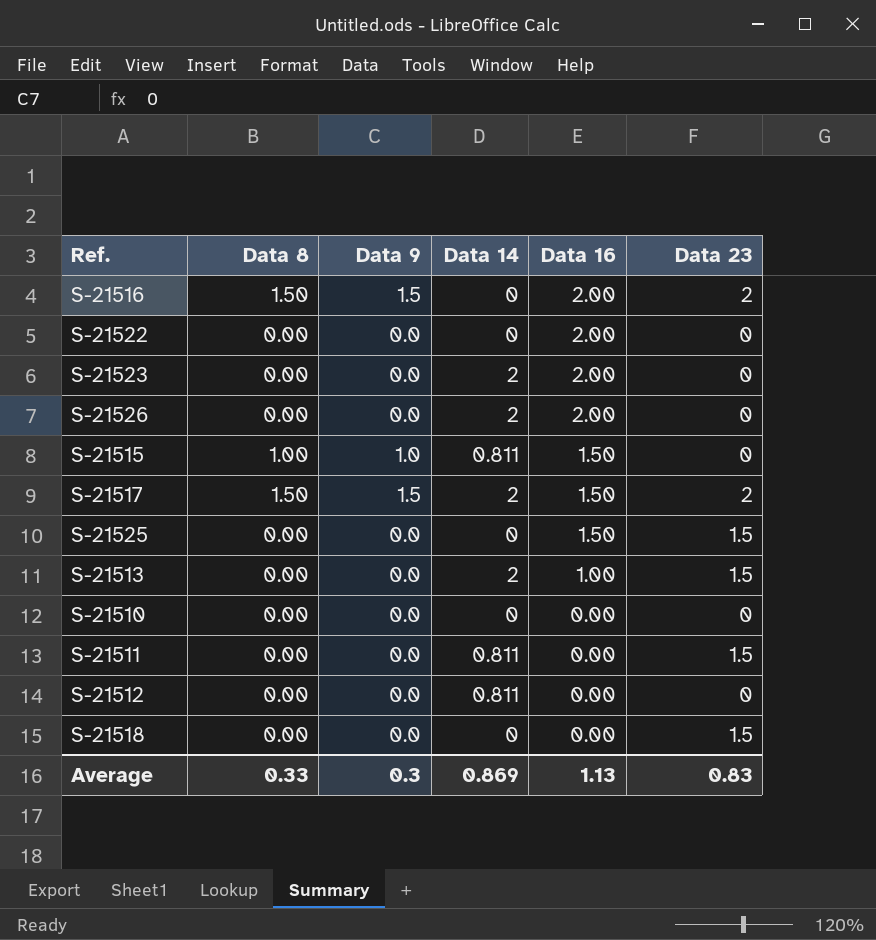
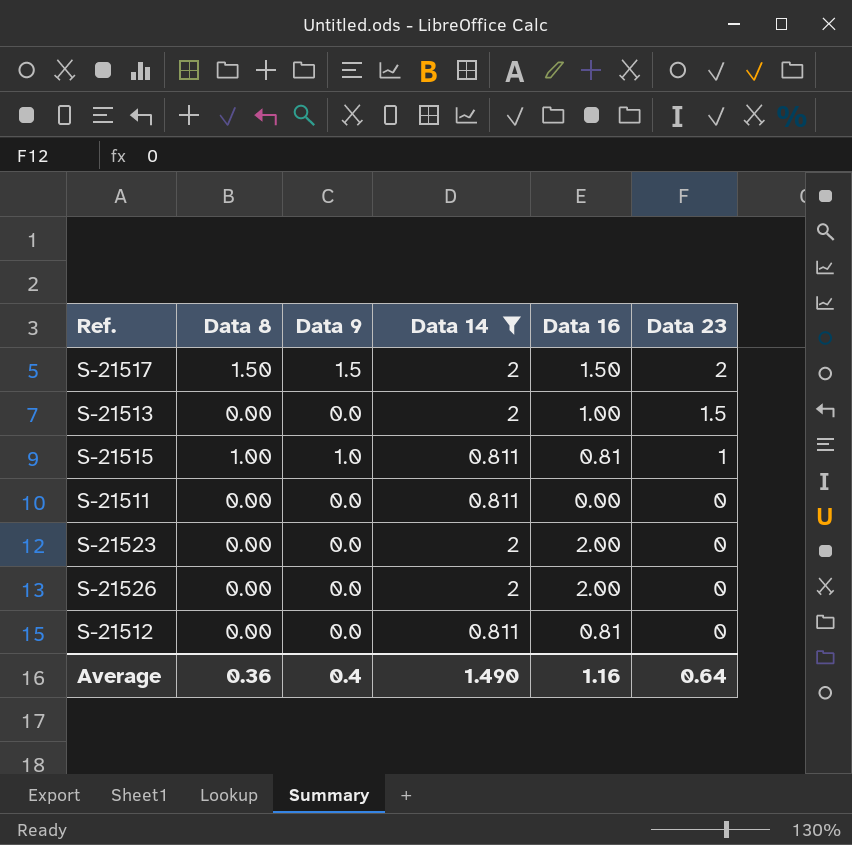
filter: none -> Data 14 != 0
row order: Data 16 descending -> Data 23 descending
S-21515 | Data 16: 1.50 -> 0.81
S-21515 | Data 23: 0 -> 1
S-21511 | Data 23: 1.5 -> 0
S-21512 | Data 16: 0.00 -> 0.81
Average | Data 8: 0.33 -> 0.36
Average | Data 9: 0.3 -> 0.4
Average | Data 14: 0.869 -> 1.490
Average | Data 16: 1.13 -> 1.16
Average | Data 23: 0.83 -> 0.64

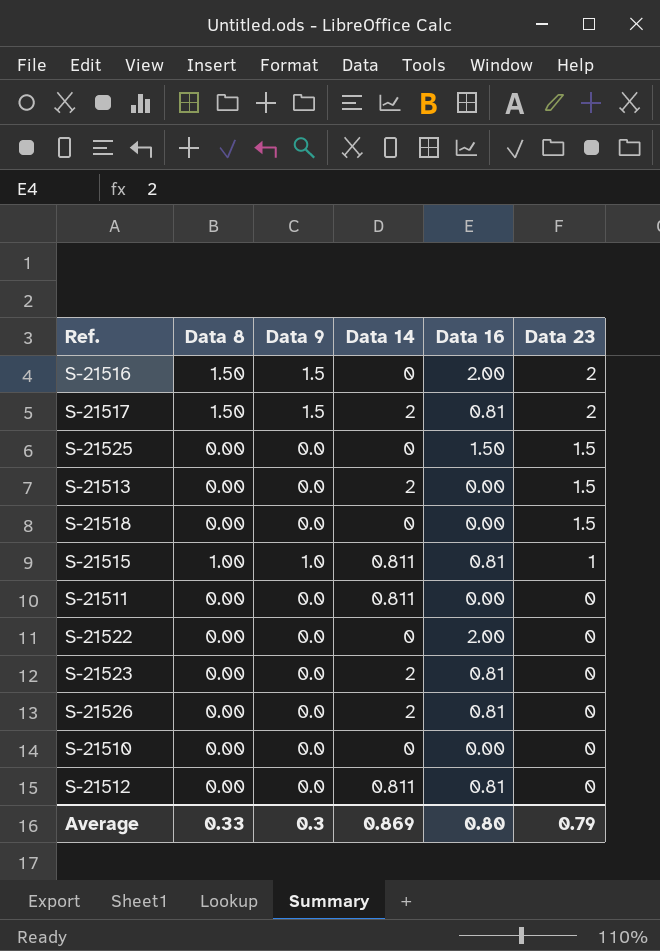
filter: Data 14 != 0 -> none
S-21517 | Data 16: 1.50 -> 0.81
S-21513 | Data 16: 1.00 -> 0.00
S-21523 | Data 16: 2.00 -> 0.81
S-21526 | Data 16: 2.00 -> 0.81
Average | Data 8: 0.36 -> 0.33
Average | Data 9: 0.4 -> 0.3
Average | Data 14: 1.490 -> 0.869
Average | Data 16: 1.16 -> 0.80
Average | Data 23: 0.64 -> 0.79

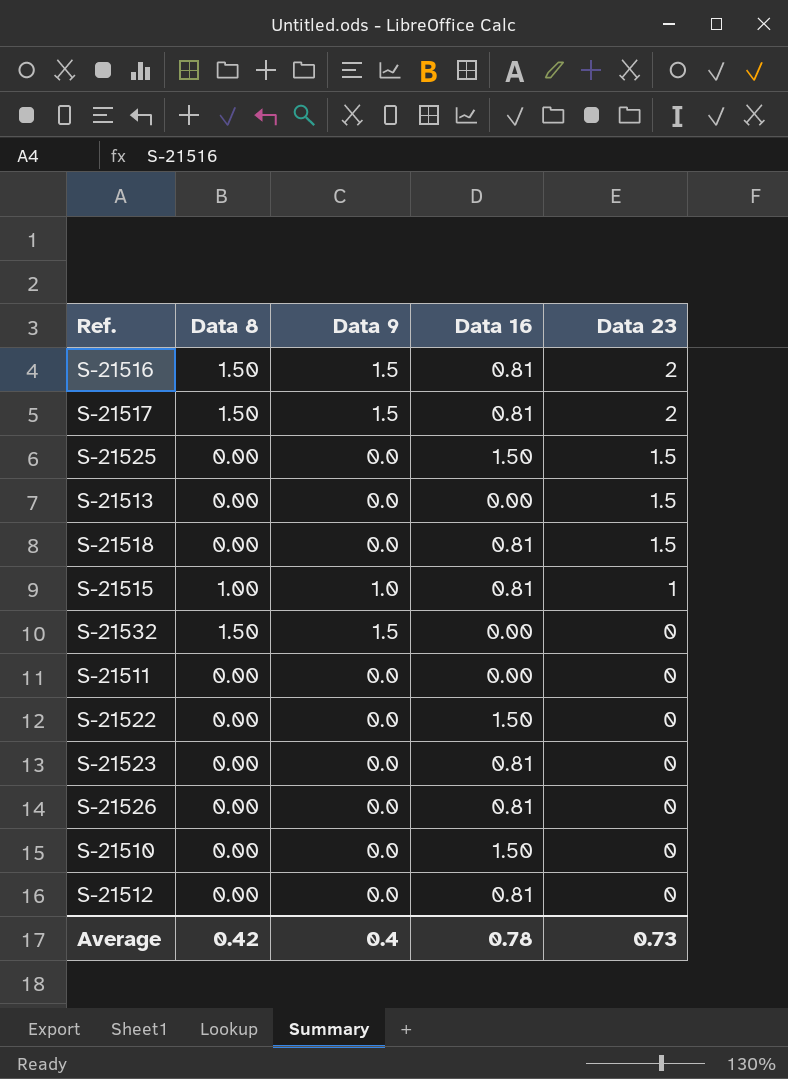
column Data 14 | position: 4 -> none
S-21516 | Data 16: 2.00 -> 0.81
S-21518 | Data 16: 0.00 -> 0.81
row S-21532: none -> 1.50 | 1.5 | 0.00 | 0
S-21522 | Data 16: 2.00 -> 1.50
S-21510 | Data 16: 0.00 -> 1.50
Average | Data 8: 0.33 -> 0.42
Average | Data 9: 0.3 -> 0.4
Average | Data 16: 0.80 -> 0.78
Average | Data 23: 0.79 -> 0.73

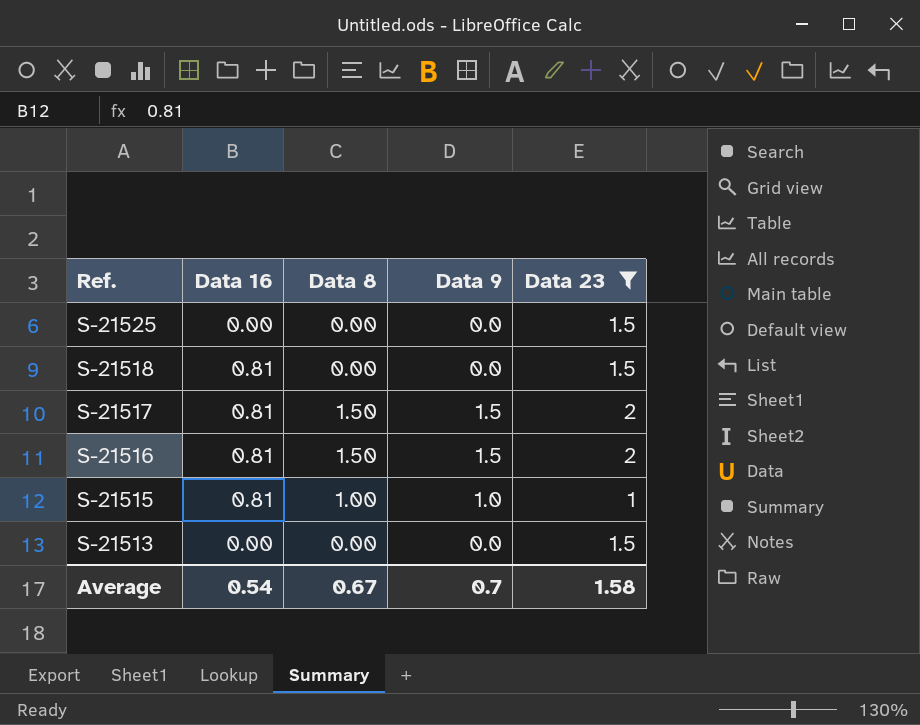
filter: none -> Data 23 != 0
row order: Data 23 descending -> Ref. descending
column Data 16 | position: 4 -> 2
S-21525 | Data 16: 1.50 -> 0.00
Average | Data 16: 0.78 -> 0.54
Average | Data 8: 0.42 -> 0.67
Average | Data 9: 0.4 -> 0.7
Average | Data 23: 0.73 -> 1.58

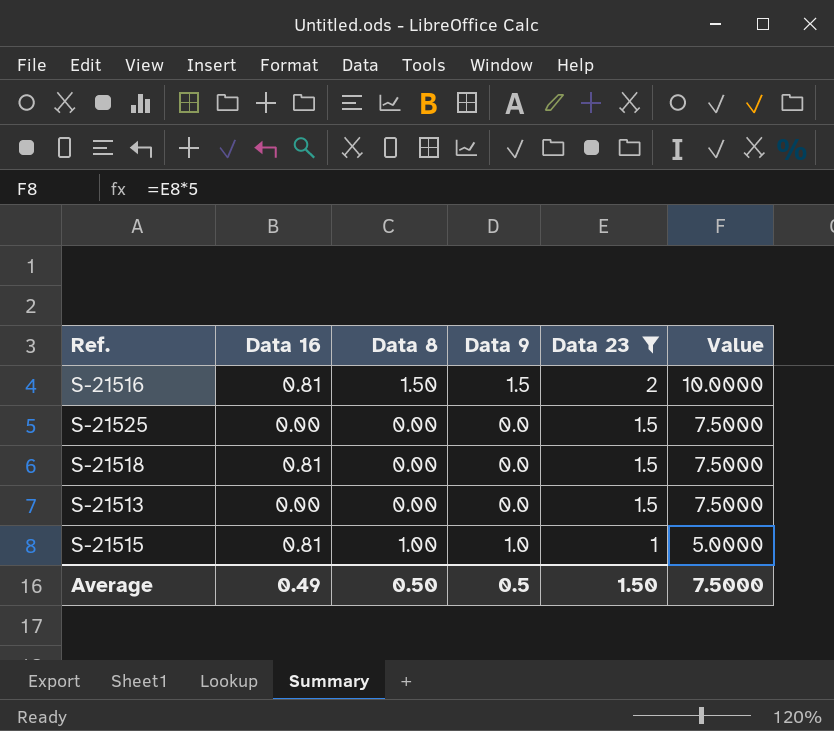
row order: Ref. descending -> Data 23 descending
column Value | formula: none -> [Data 23] * 5
row S-21517: 0.81 | 1.50 | 1.5 | 2 -> none
Average | Data 16: 0.54 -> 0.49
Average | Data 8: 0.67 -> 0.50
Average | Data 9: 0.7 -> 0.5
Average | Data 23: 1.58 -> 1.50

